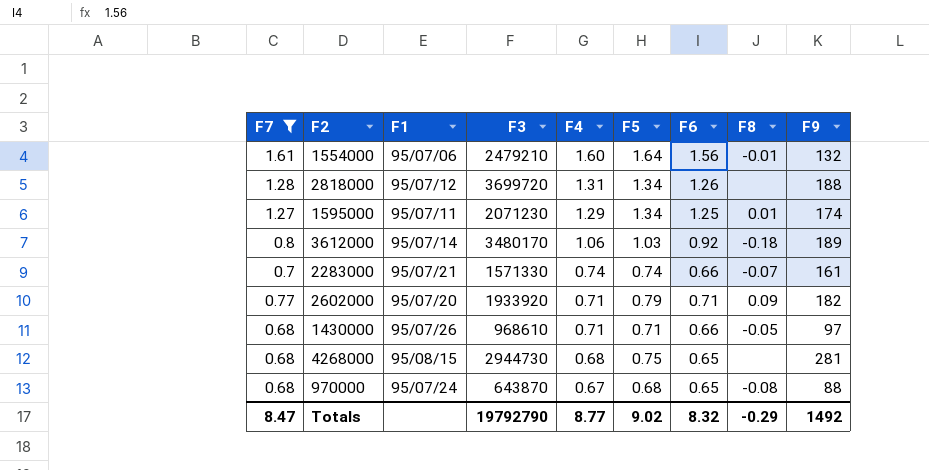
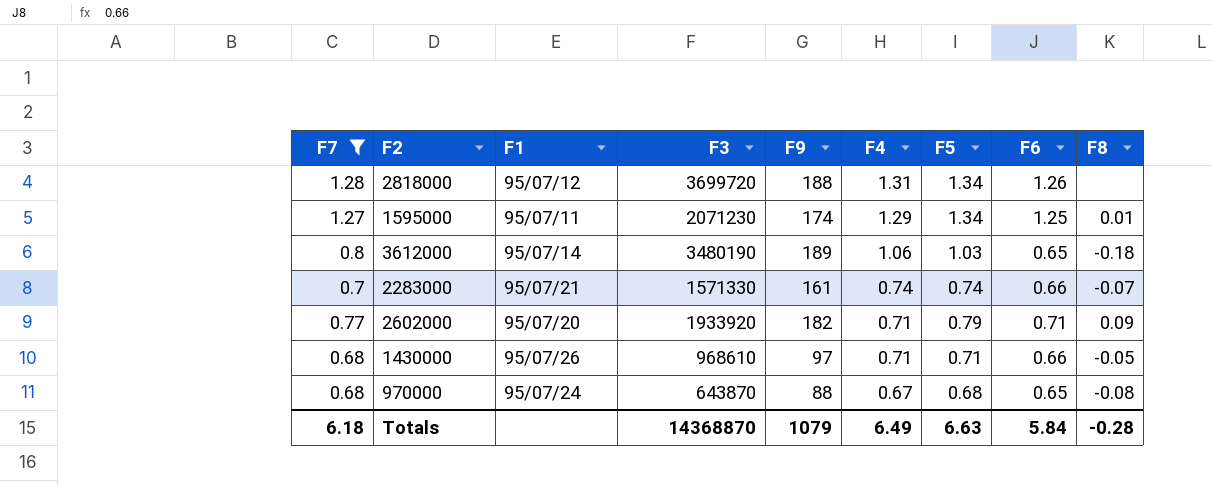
column F9 | position: 9 -> 5
row 1554000: 1.61 | 95/07/06 | 2479210 | 1.60 | 1.64 | 1.56 | -0.01 | 132 -> none
row 4268000: 0.68 | 95/08/15 | 2944730 | 0.68 | 0.75 | 0.65 | none | 281 -> none
3612000 | F3: 3480170 -> 3480190
3612000 | F6: 0.92 -> 0.65
Totals | F7: 8.47 -> 6.18
Totals | F3: 19792790 -> 14368870
Totals | F9: 1492 -> 1079
Totals | F4: 8.77 -> 6.49
Totals | F5: 9.02 -> 6.63
Totals | F6: 8.32 -> 5.84
Totals | F8: -0.29 -> -0.28

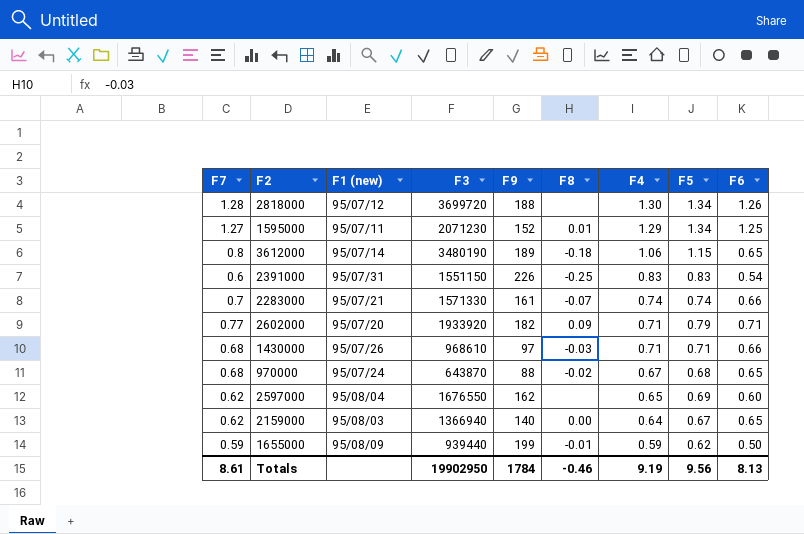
filter: F7 >= 0.68 -> none
column name: F1 -> F1 (new)
column F8 | position: 9 -> 6
2818000 | F4: 1.31 -> 1.30
1595000 | F9: 174 -> 152
3612000 | F5: 1.03 -> 1.15
1430000 | F8: -0.05 -> -0.03
970000 | F8: -0.08 -> -0.02
Totals | F7: 6.18 -> 8.61
Totals | F3: 14368870 -> 19902950
Totals | F9: 1079 -> 1784
Totals | F8: -0.28 -> -0.46
Totals | F4: 6.49 -> 9.19
Totals | F5: 6.63 -> 9.56
Totals | F6: 5.84 -> 8.13

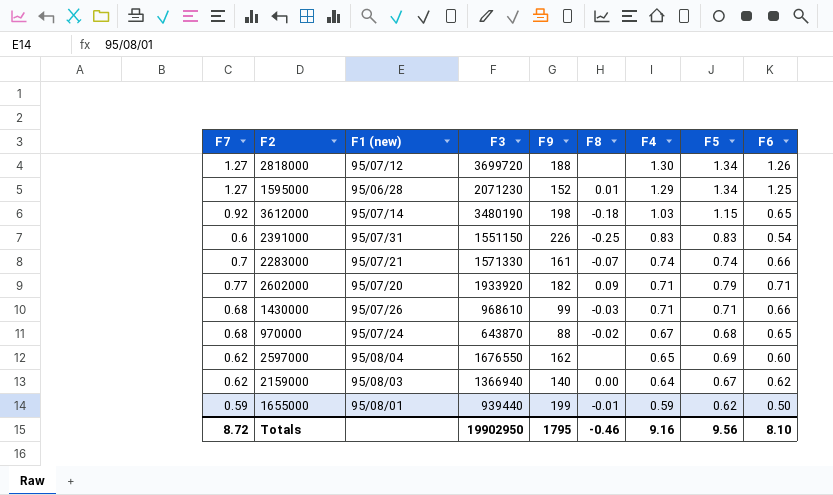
2818000 | F7: 1.28 -> 1.27
1595000 | F1 (new): 95/07/11 -> 95/06/28
3612000 | F7: 0.8 -> 0.92
3612000 | F9: 189 -> 198
3612000 | F4: 1.06 -> 1.03
1430000 | F9: 97 -> 99
2159000 | F6: 0.65 -> 0.62
1655000 | F1 (new): 95/08/09 -> 95/08/01
Totals | F7: 8.61 -> 8.72
Totals | F9: 1784 -> 1795
Totals | F4: 9.19 -> 9.16
Totals | F6: 8.13 -> 8.10

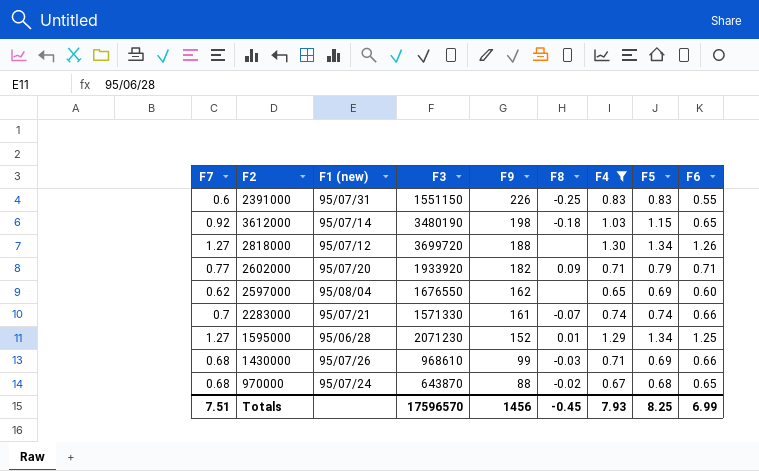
filter: none -> F4 >= 0.65
row order: F4 descending -> F9 descending
2391000 | F6: 0.54 -> 0.55
1430000 | F5: 0.71 -> 0.69
Totals | F7: 8.72 -> 7.51
Totals | F3: 19902950 -> 17596570
Totals | F9: 1795 -> 1456
Totals | F8: -0.46 -> -0.45
Totals | F4: 9.16 -> 7.93
Totals | F5: 9.56 -> 8.25
Totals | F6: 8.10 -> 6.99

